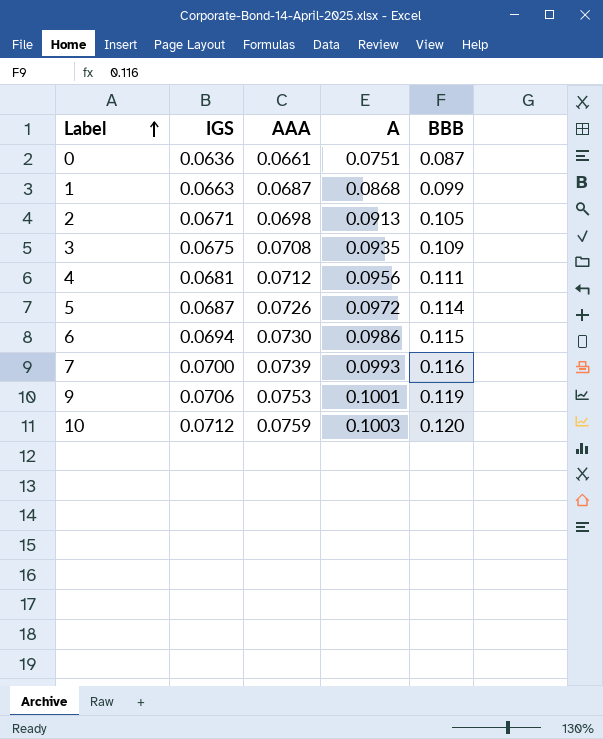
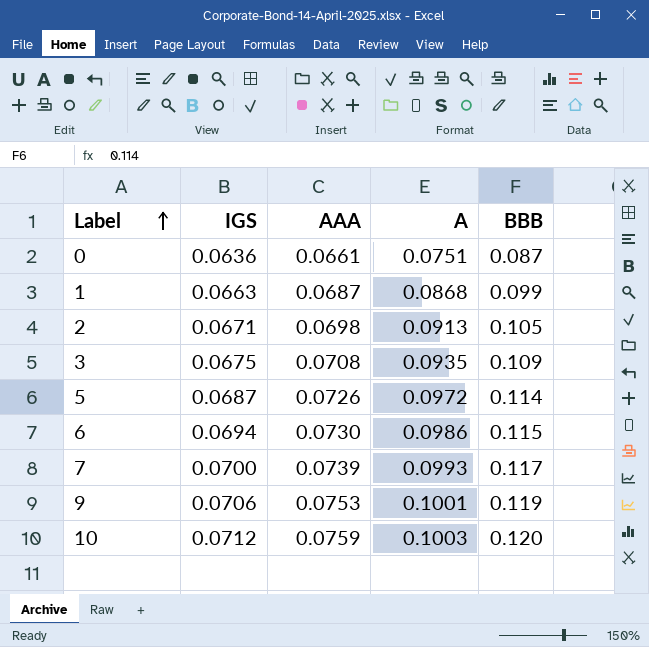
row 4: 0.0681 | 0.0712 | 0.0956 | 0.111 -> none
7 | BBB: 0.116 -> 0.117

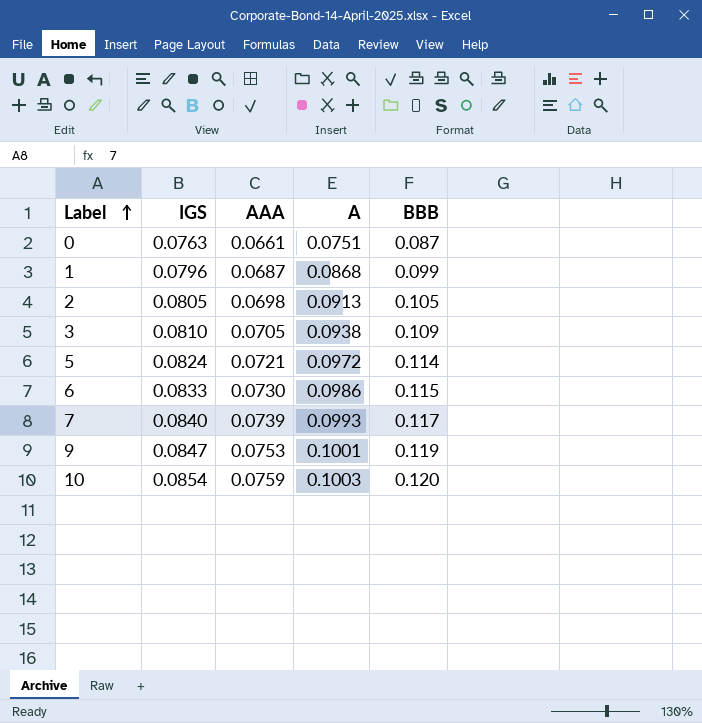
0 | IGS: 0.0636 -> 0.0763
1 | IGS: 0.0663 -> 0.0796
2 | IGS: 0.0671 -> 0.0805
3 | IGS: 0.0675 -> 0.0810
3 | AAA: 0.0708 -> 0.0705
3 | A: 0.0935 -> 0.0938
5 | IGS: 0.0687 -> 0.0824
5 | AAA: 0.0726 -> 0.0721
6 | IGS: 0.0694 -> 0.0833
7 | IGS: 0.0700 -> 0.0840
9 | IGS: 0.0706 -> 0.0847
10 | IGS: 0.0712 -> 0.0854

